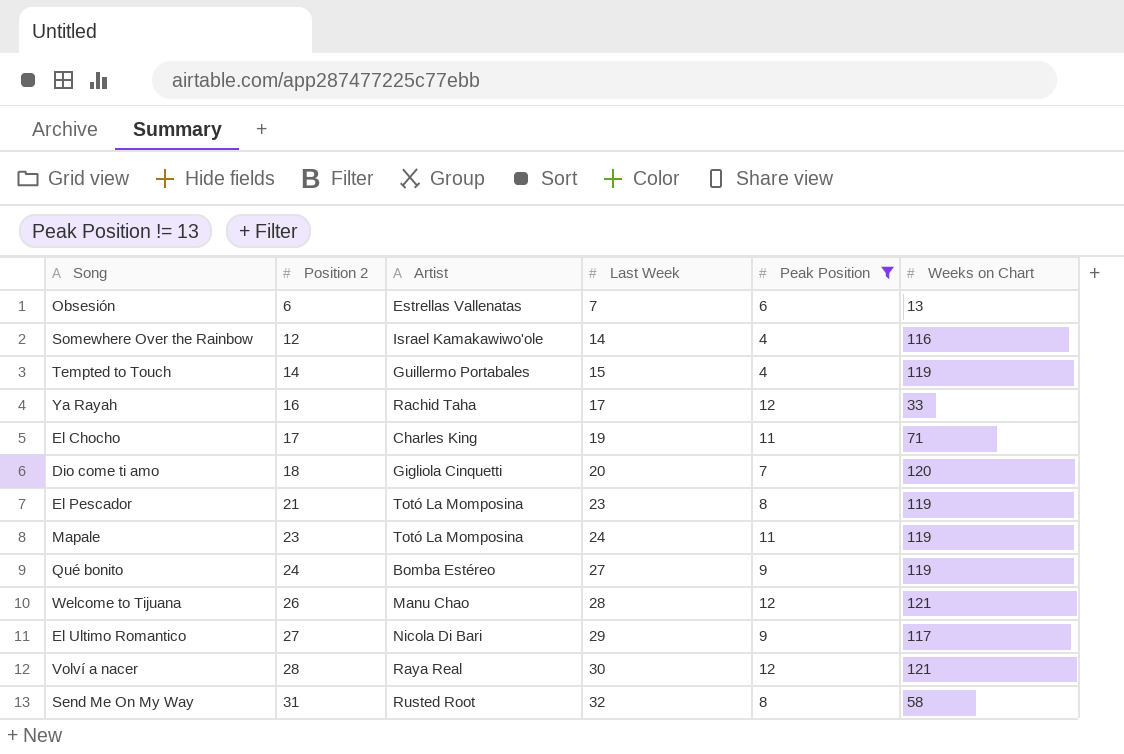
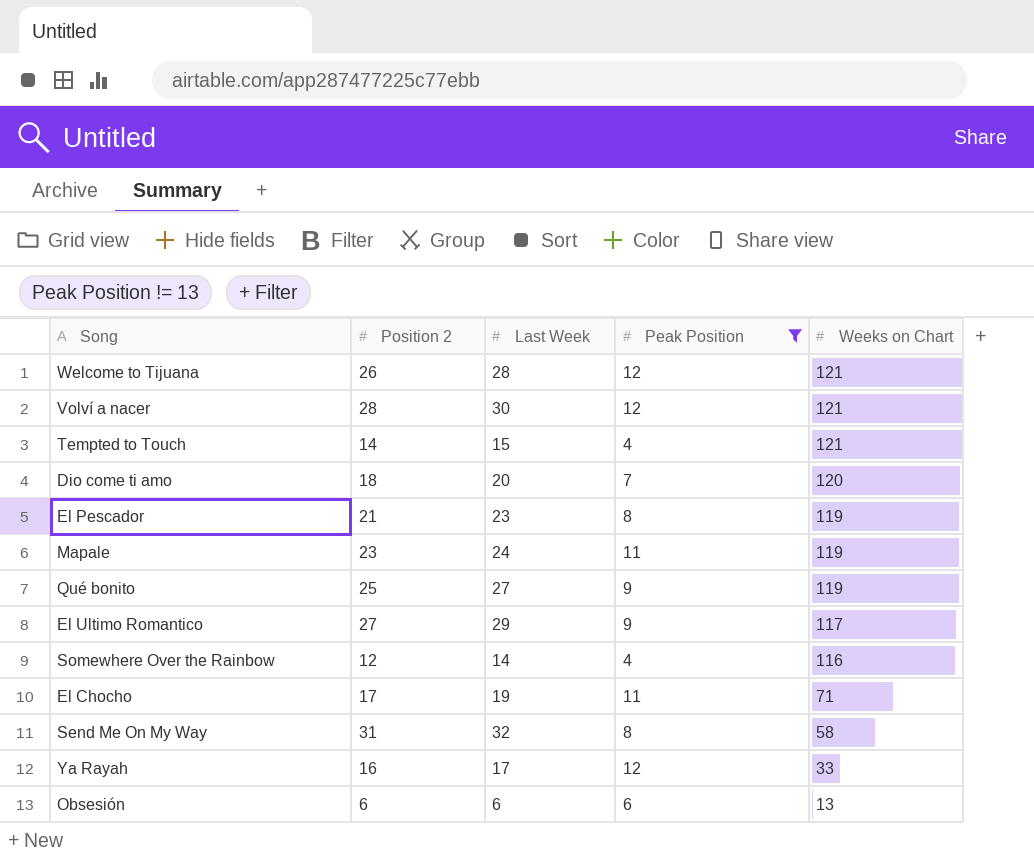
row order: Position 2 ascending -> Weeks on Chart descending
column Artist | position: 3 -> none
Tempted to Touch | Weeks on Chart: 119 -> 121
Qué bonito | Position 2: 24 -> 25
Obsesión | Last Week: 7 -> 6

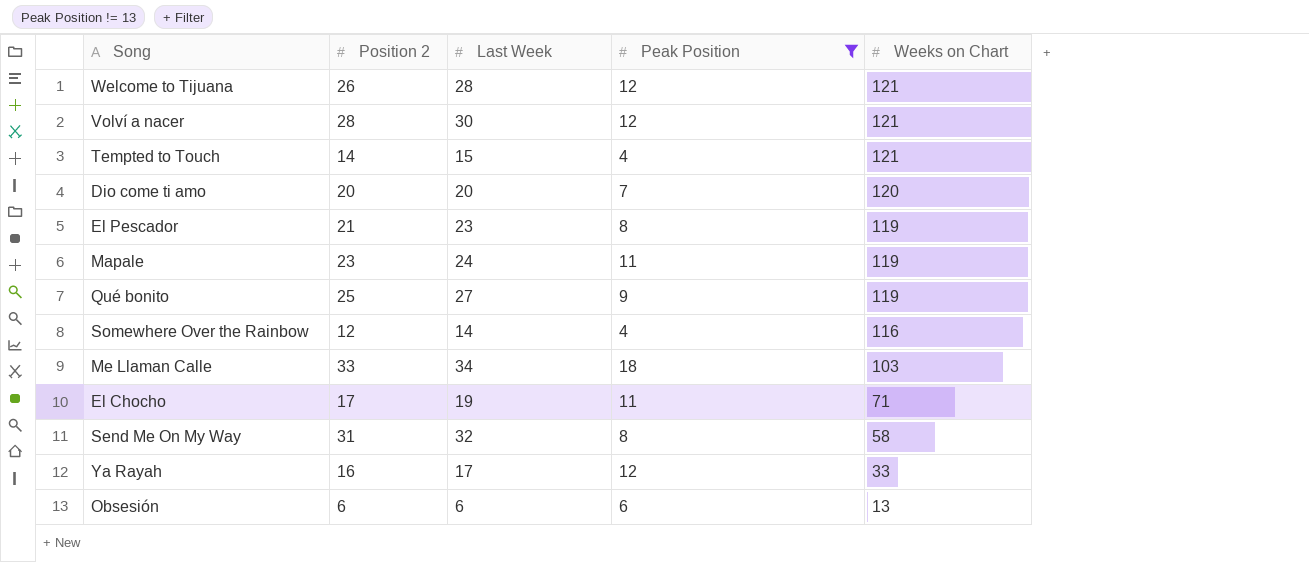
row El Ultimo Romantico: 27 | 29 | 9 | 117 -> none
Dio come ti amo | Position 2: 18 -> 20
row Me Llaman Calle: none -> 33 | 34 | 18 | 103

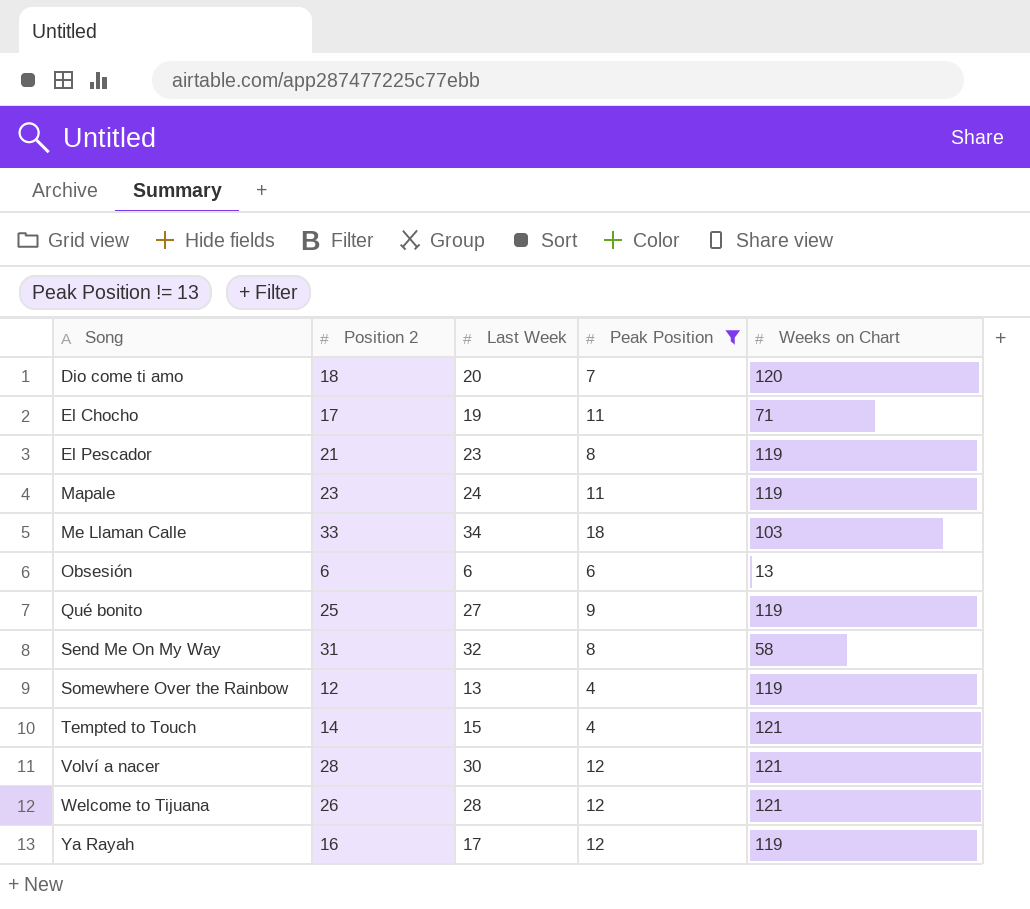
row order: Weeks on Chart descending -> Song ascending
Dio come ti amo | Position 2: 20 -> 18
Somewhere Over the Rainbow | Last Week: 14 -> 13
Somewhere Over the Rainbow | Weeks on Chart: 116 -> 119
Ya Rayah | Weeks on Chart: 33 -> 119

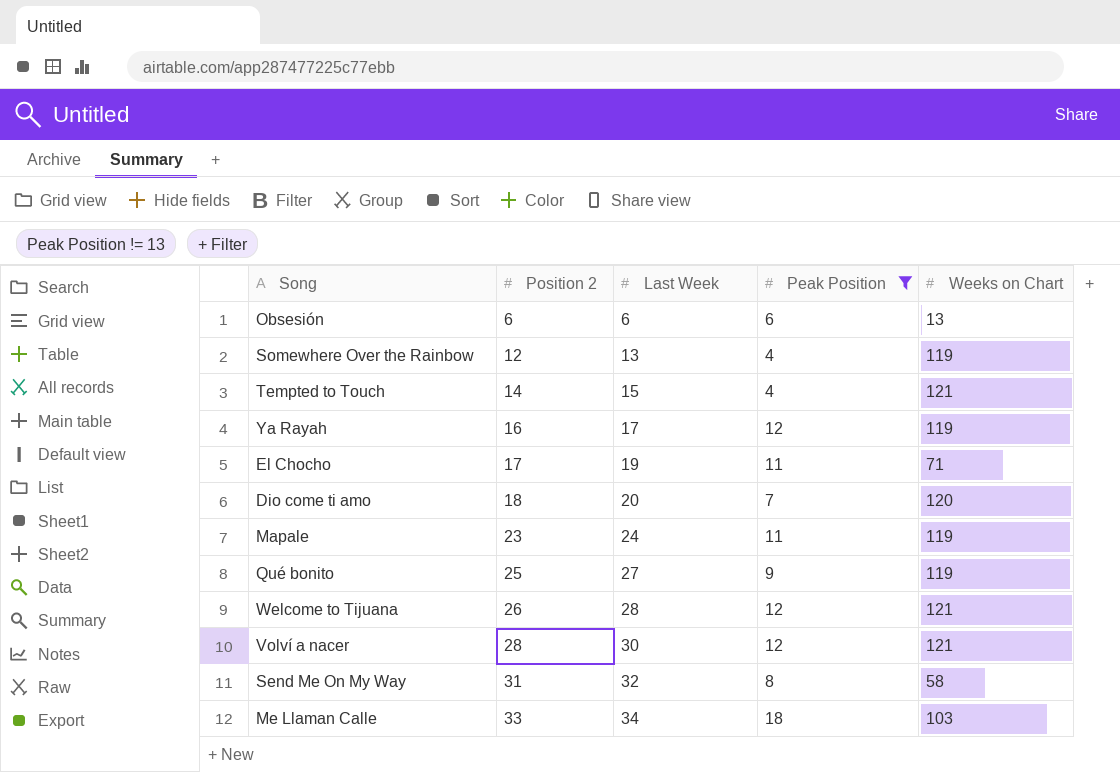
row order: Song ascending -> Position 2 ascending
row El Pescador: 21 | 23 | 8 | 119 -> none

